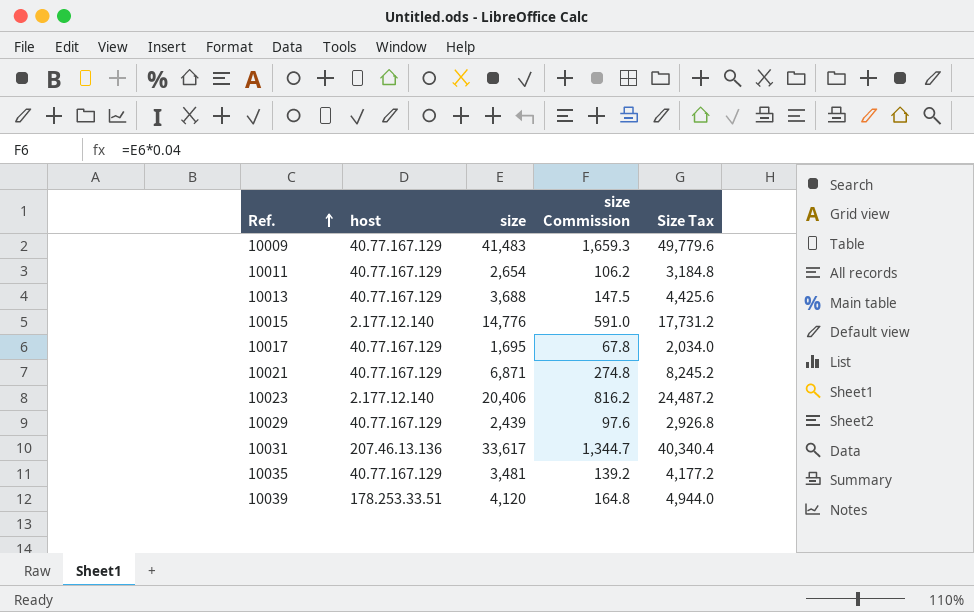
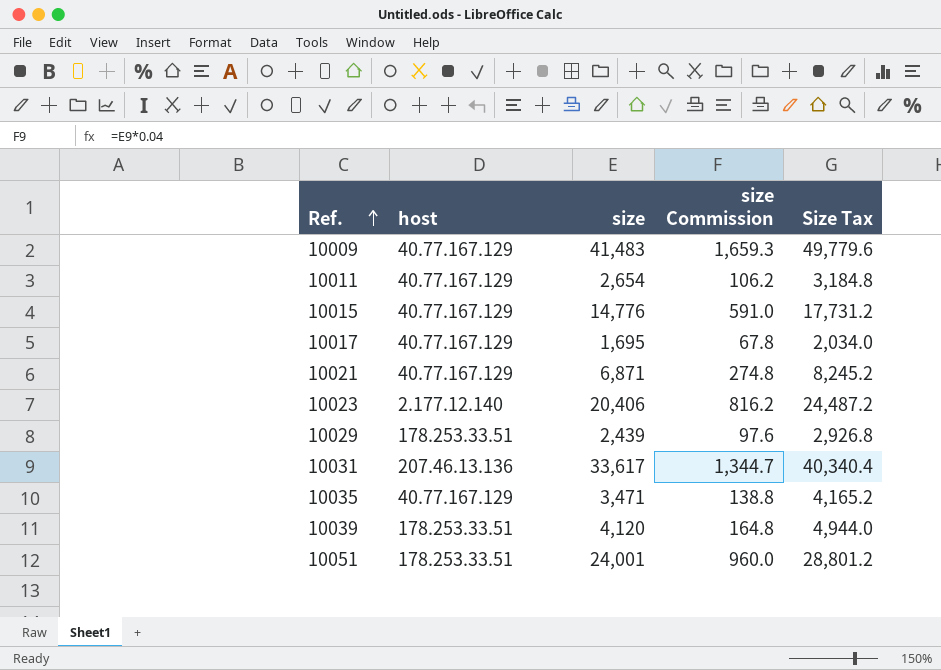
row 10013: 40.77.167.129 | 3,688 | 147.5 | 4,425.6 -> none
10015 | host: 2.177.12.140 -> 40.77.167.129
10029 | host: 40.77.167.129 -> 178.253.33.51
10035 | size: 3,481 -> 3,471
10035 | size Commission: 139.2 -> 138.8
10035 | Size Tax: 4,177.2 -> 4,165.2
row 10051: none -> 178.253.33.51 | 24,001 | 960.0 | 28,801.2

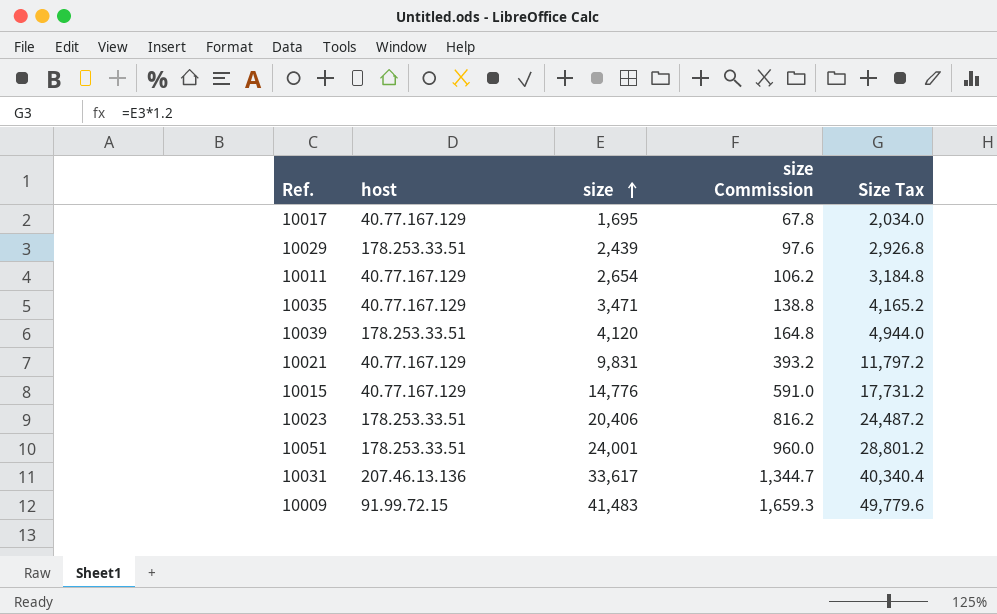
row order: Ref. ascending -> size ascending
10021 | size: 6,871 -> 9,831
10021 | size Commission: 274.8 -> 393.2
10021 | Size Tax: 8,245.2 -> 11,797.2
10023 | host: 2.177.12.140 -> 178.253.33.51
10009 | host: 40.77.167.129 -> 91.99.72.15

